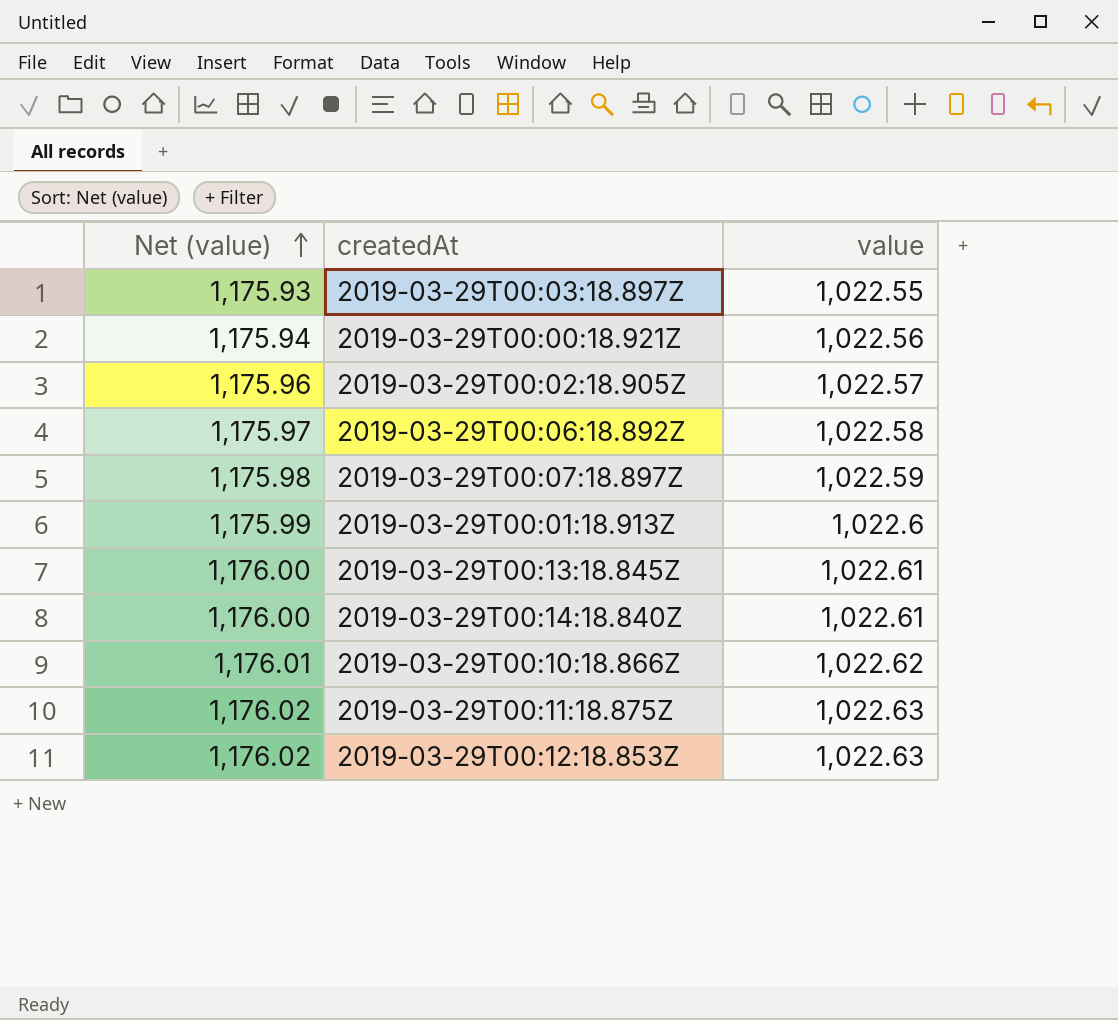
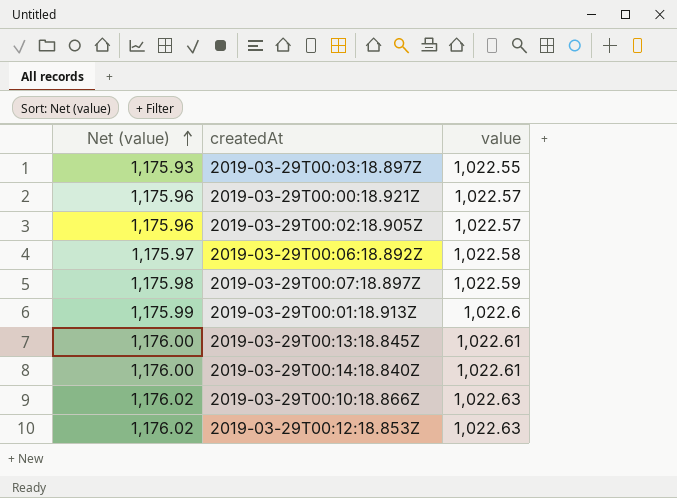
row 2019-03-29T00:11:18.875Z: 1,176.02 | 1,022.63 -> none
2019-03-29T00:00:18.921Z | Net (value): 1,175.94 -> 1,175.96
2019-03-29T00:00:18.921Z | value: 1,022.56 -> 1,022.57
2019-03-29T00:10:18.866Z | Net (value): 1,176.01 -> 1,176.02
2019-03-29T00:10:18.866Z | value: 1,022.62 -> 1,022.63

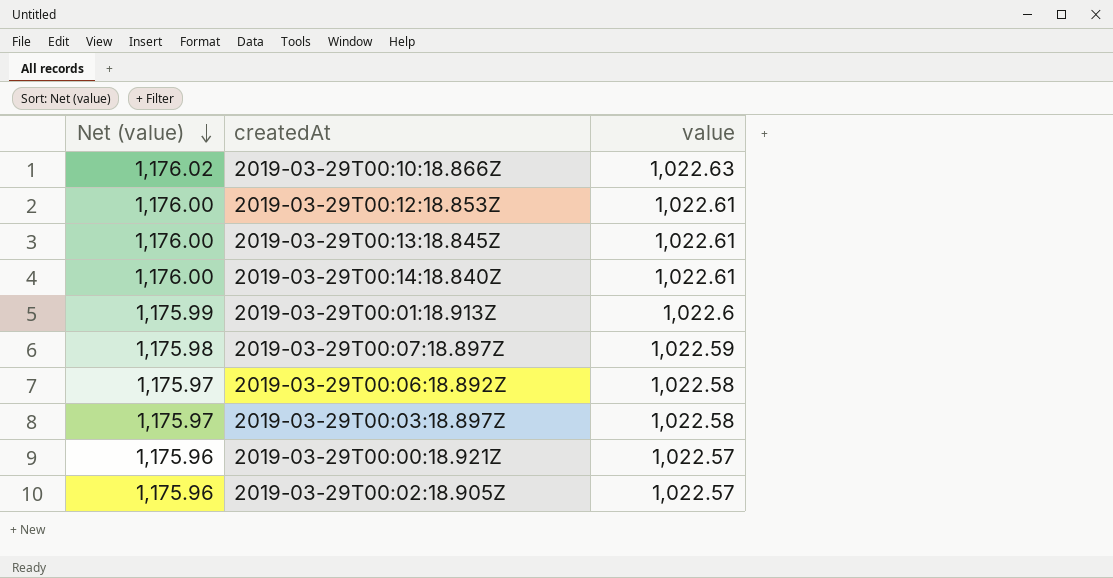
row order: Net (value) ascending -> Net (value) descending
2019-03-29T00:12:18.853Z | Net (value): 1,176.02 -> 1,176.00
2019-03-29T00:12:18.853Z | value: 1,022.63 -> 1,022.61
2019-03-29T00:03:18.897Z | Net (value): 1,175.93 -> 1,175.97
2019-03-29T00:03:18.897Z | value: 1,022.55 -> 1,022.58

